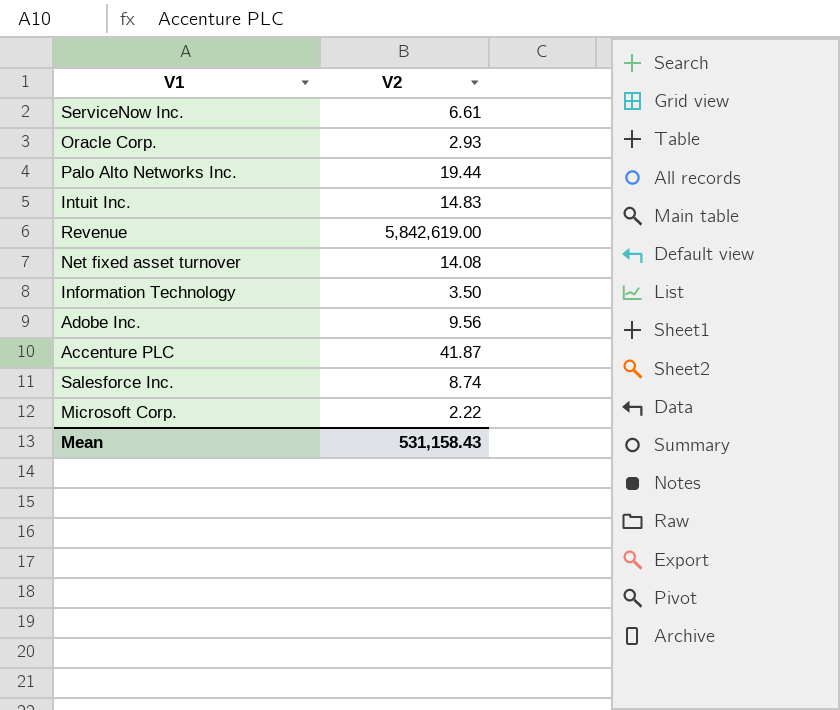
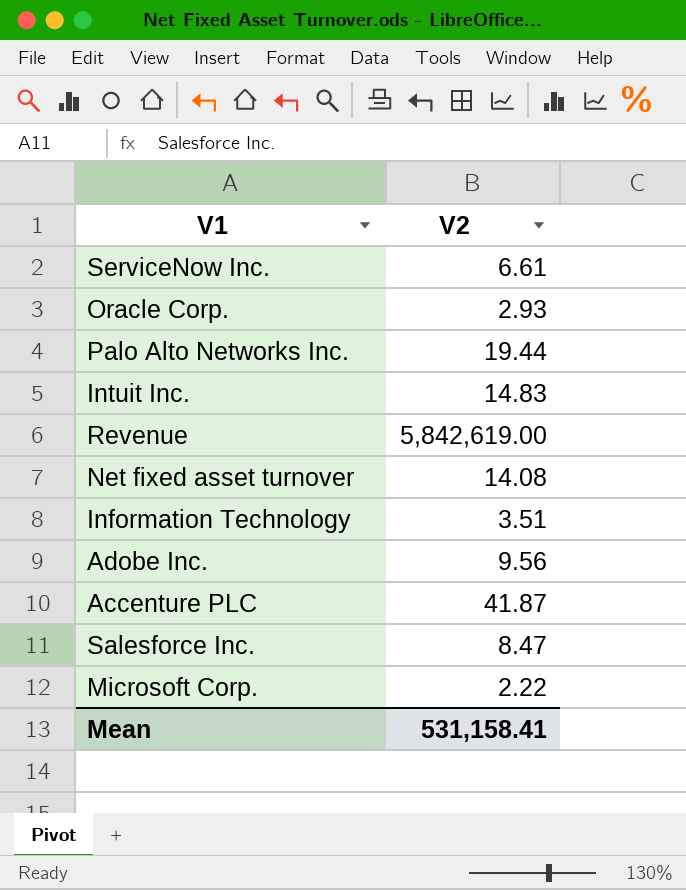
Information Technology | V2: 3.50 -> 3.51
Salesforce Inc. | V2: 8.74 -> 8.47
Mean | V2: 531,158.43 -> 531,158.41

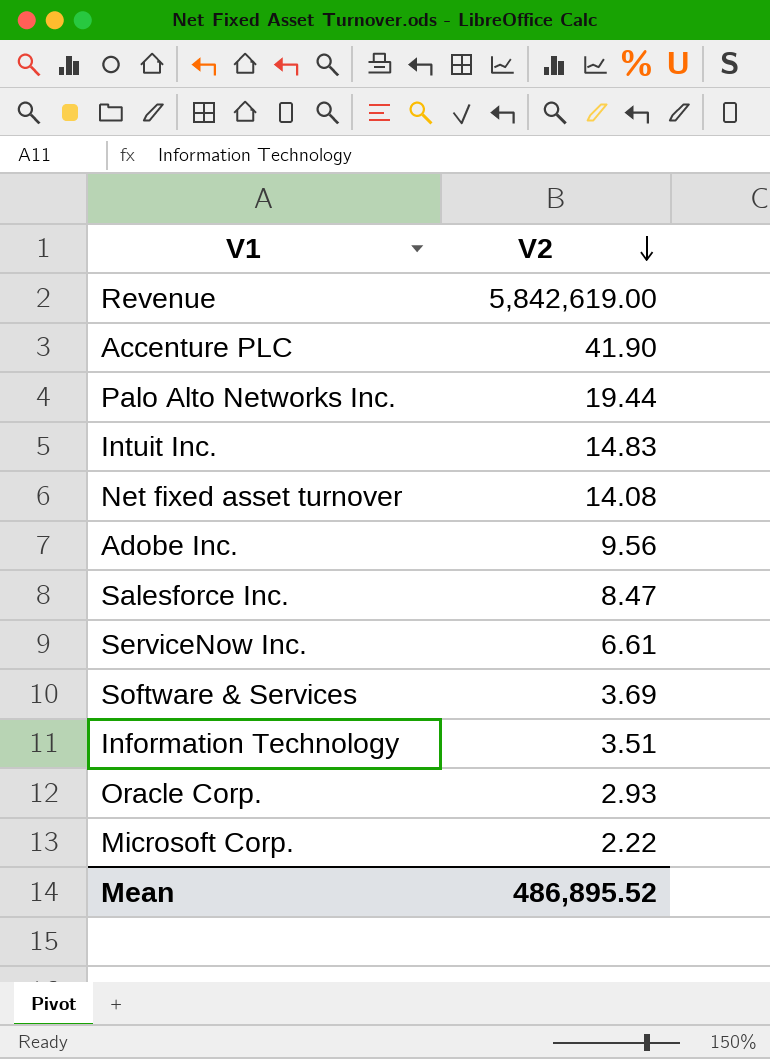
row order: none -> V2 descending
Accenture PLC | V2: 41.87 -> 41.90
row Software & Services: none -> 3.69
Mean | V2: 531,158.41 -> 486,895.52

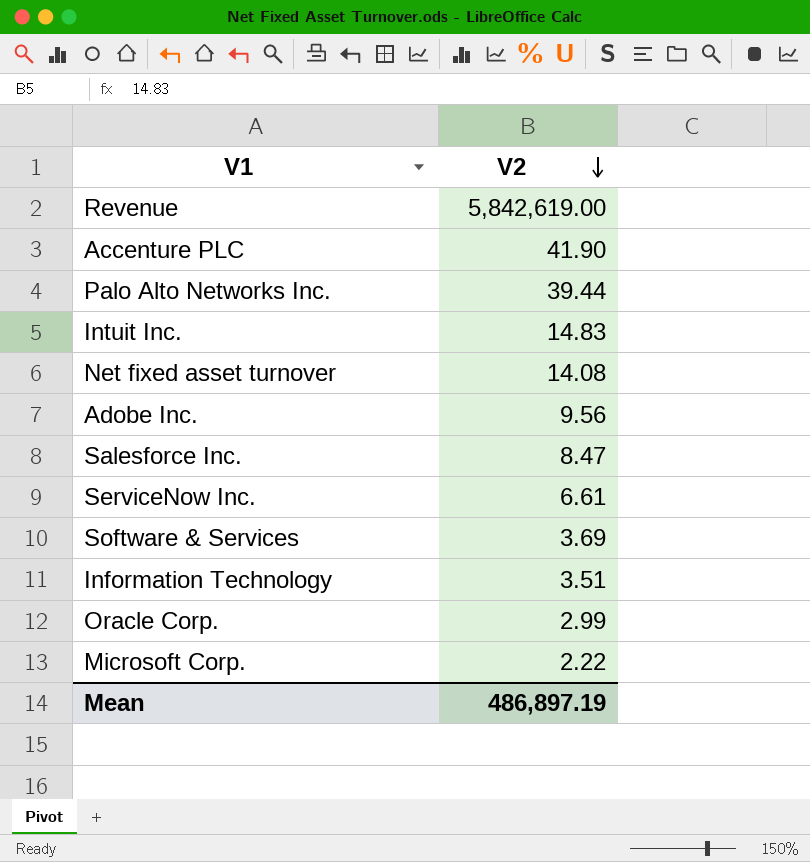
Palo Alto Networks Inc. | V2: 19.44 -> 39.44
Oracle Corp. | V2: 2.93 -> 2.99
Mean | V2: 486,895.52 -> 486,897.19

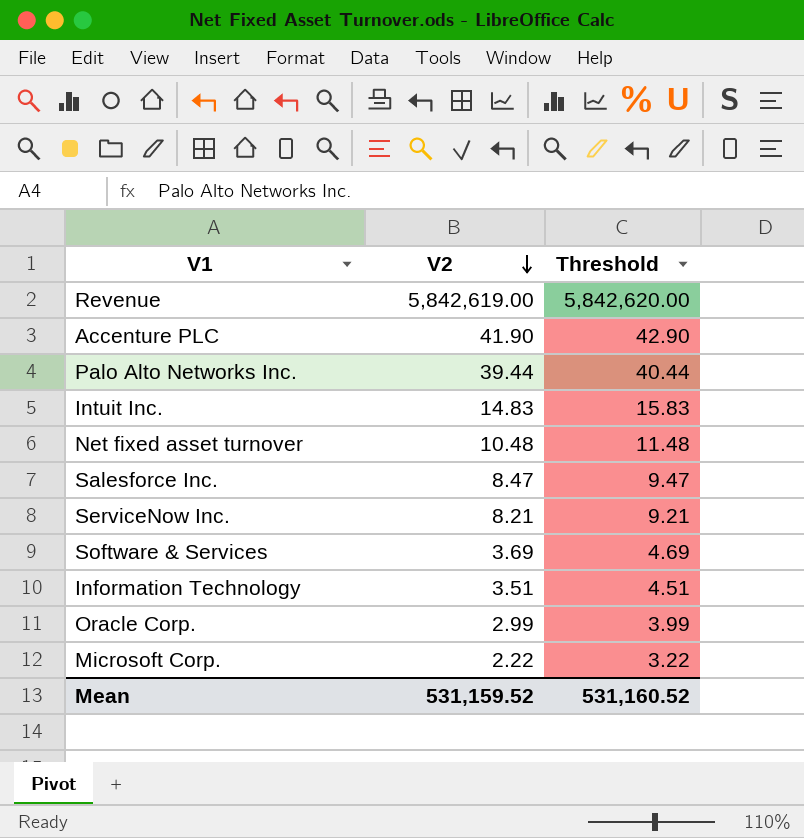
column Threshold | formula: none -> [V2] + 1
row Adobe Inc.: 9.56 -> none
Net fixed asset turnover | V2: 14.08 -> 10.48
ServiceNow Inc. | V2: 6.61 -> 8.21
Mean | V2: 486,897.19 -> 531,159.52

